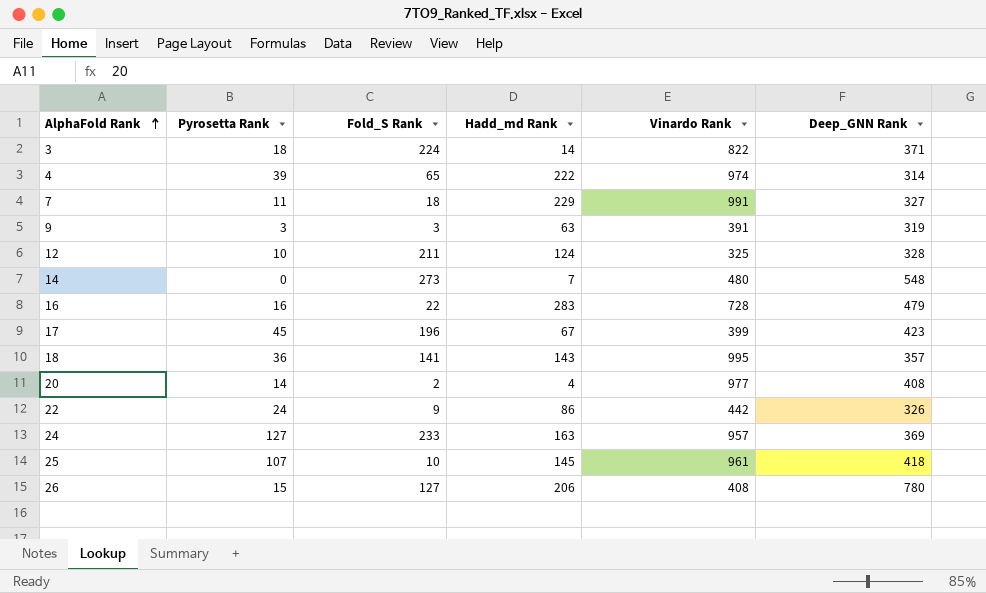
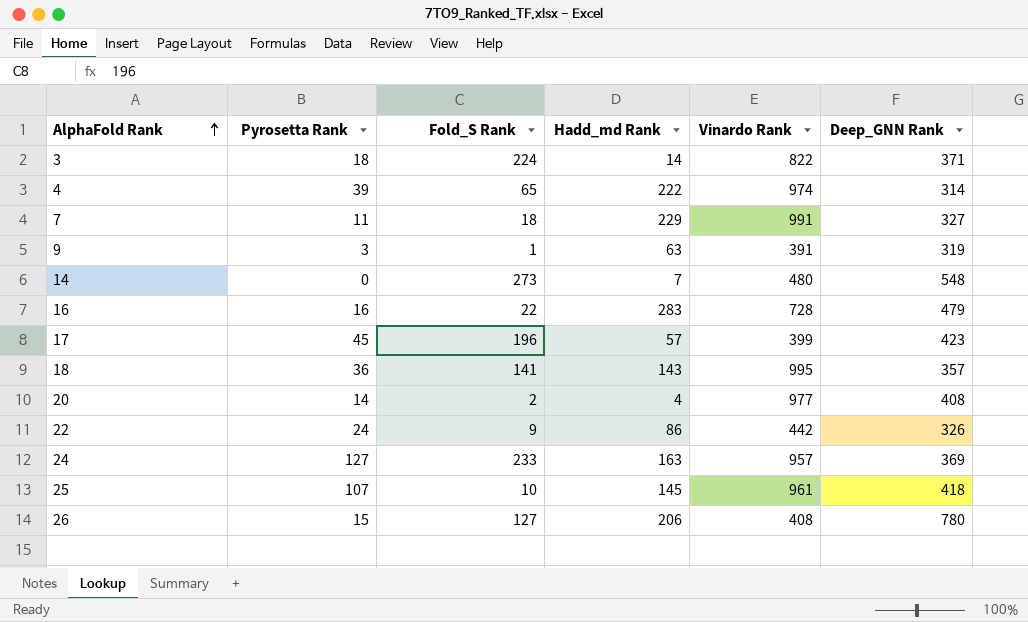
row 12: 10 | 211 | 124 | 325 | 328 -> none
9 | Fold_S Rank: 3 -> 1
17 | Hadd_md Rank: 67 -> 57

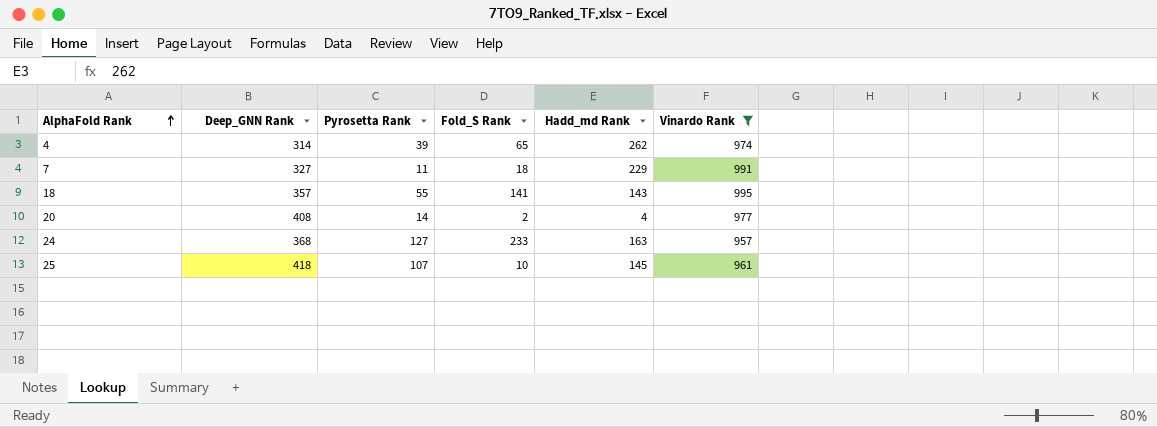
filter: none -> Vinardo Rank >= 957
column Deep_GNN Rank | position: 6 -> 2
4 | Hadd_md Rank: 222 -> 262
18 | Pyrosetta Rank: 36 -> 55
24 | Deep_GNN Rank: 369 -> 368

